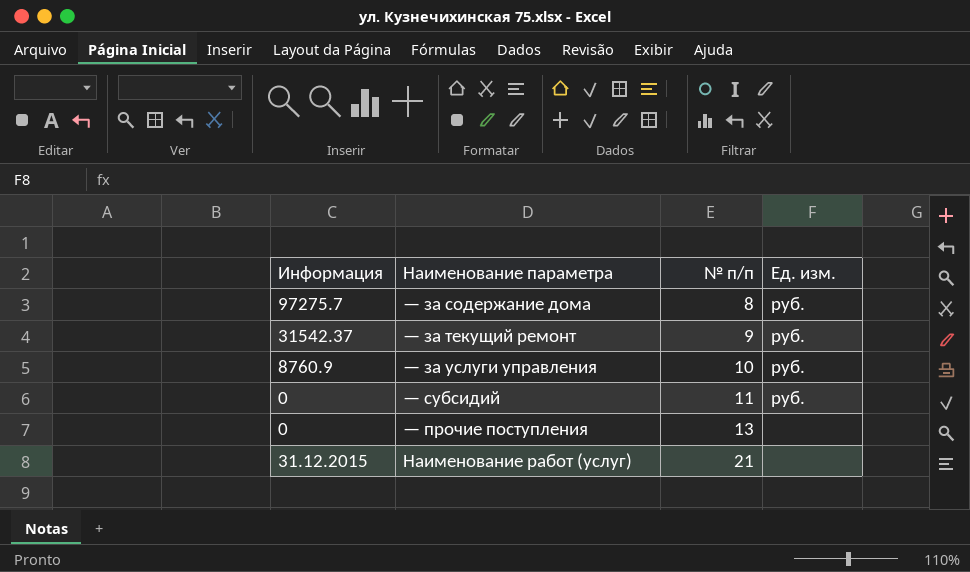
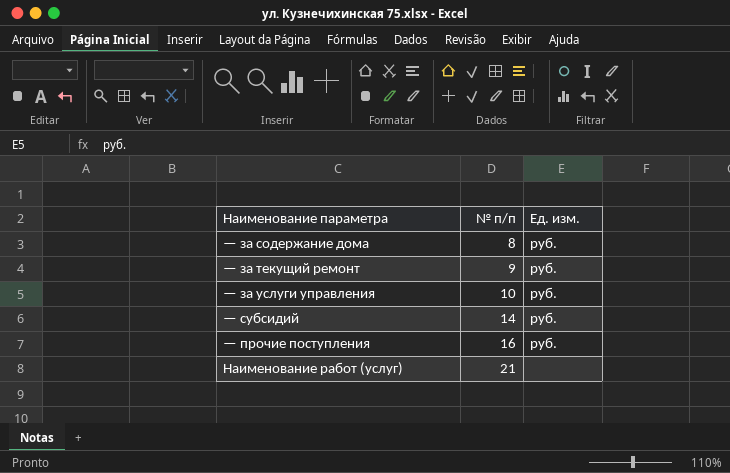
column Информация | position: 1 -> none
— субсидий | № п/п: 11 -> 14
— прочие поступления | № п/п: 13 -> 16
— прочие поступления | Ед. изм.: none -> руб.

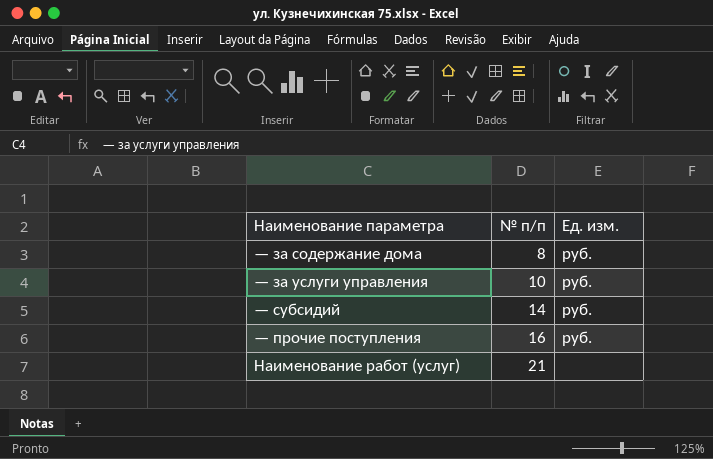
row — за текущий ремонт: 9 | руб. -> none

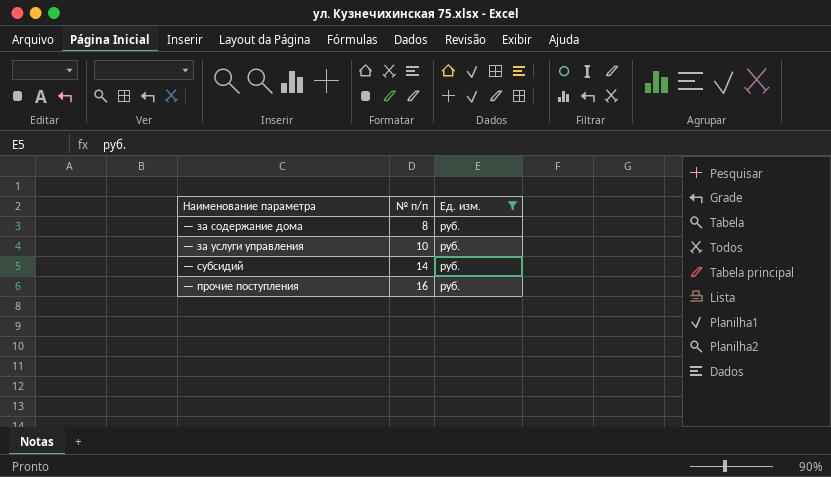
filter: none -> Ед. изм. = руб.

